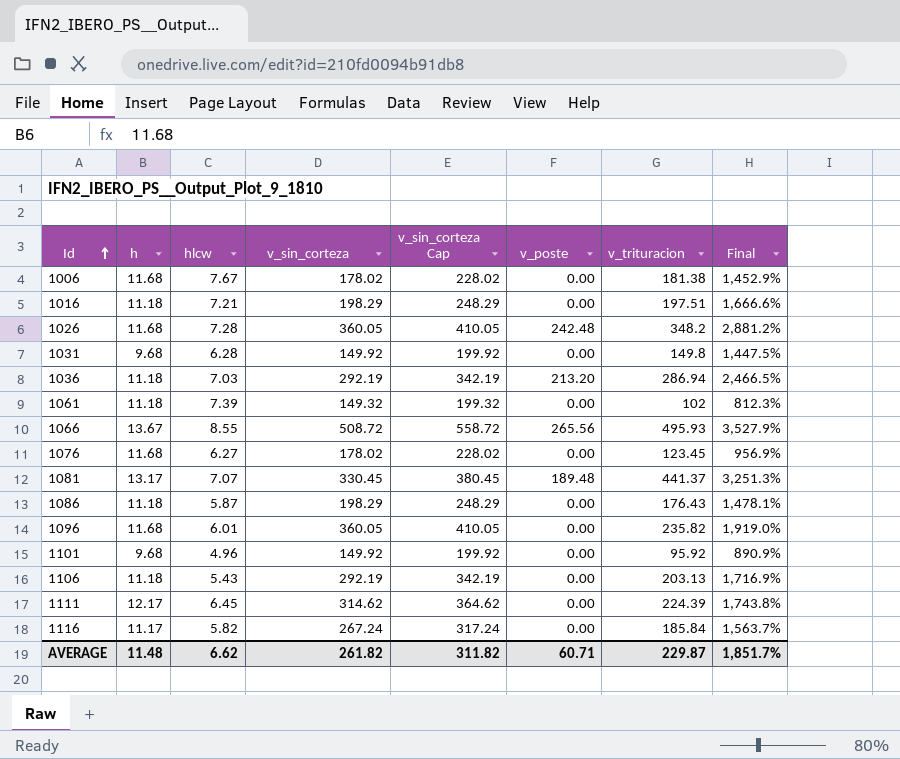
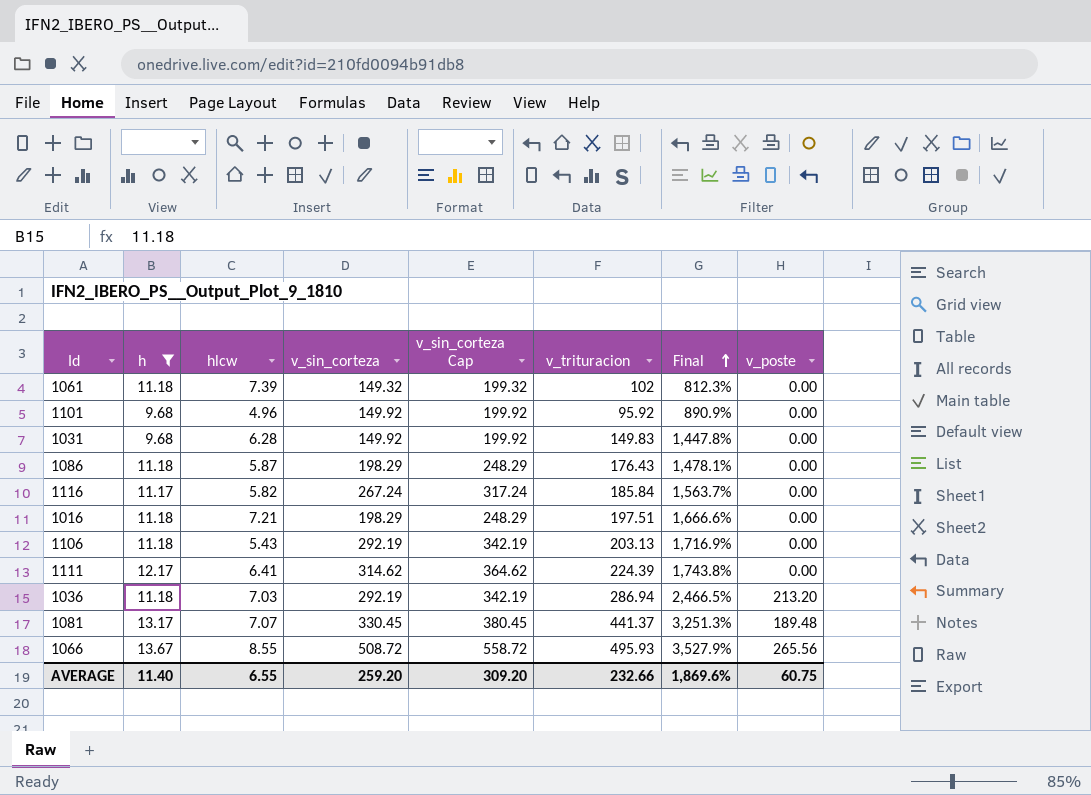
filter: none -> h != 11.68
row order: Id ascending -> Final ascending
column v_poste | position: 6 -> 8
1031 | v_trituracion: 149.8 -> 149.83
1031 | Final: 1,447.5% -> 1,447.8%
1111 | hlcw: 6.45 -> 6.41
AVERAGE | h: 11.48 -> 11.40
AVERAGE | hlcw: 6.62 -> 6.55
AVERAGE | v_sin_corteza: 261.82 -> 259.20
AVERAGE | v_sin_corteza Cap: 311.82 -> 309.20
AVERAGE | v_trituracion: 229.87 -> 232.66
AVERAGE | Final: 1,851.7% -> 1,869.6%
AVERAGE | v_poste: 60.71 -> 60.75

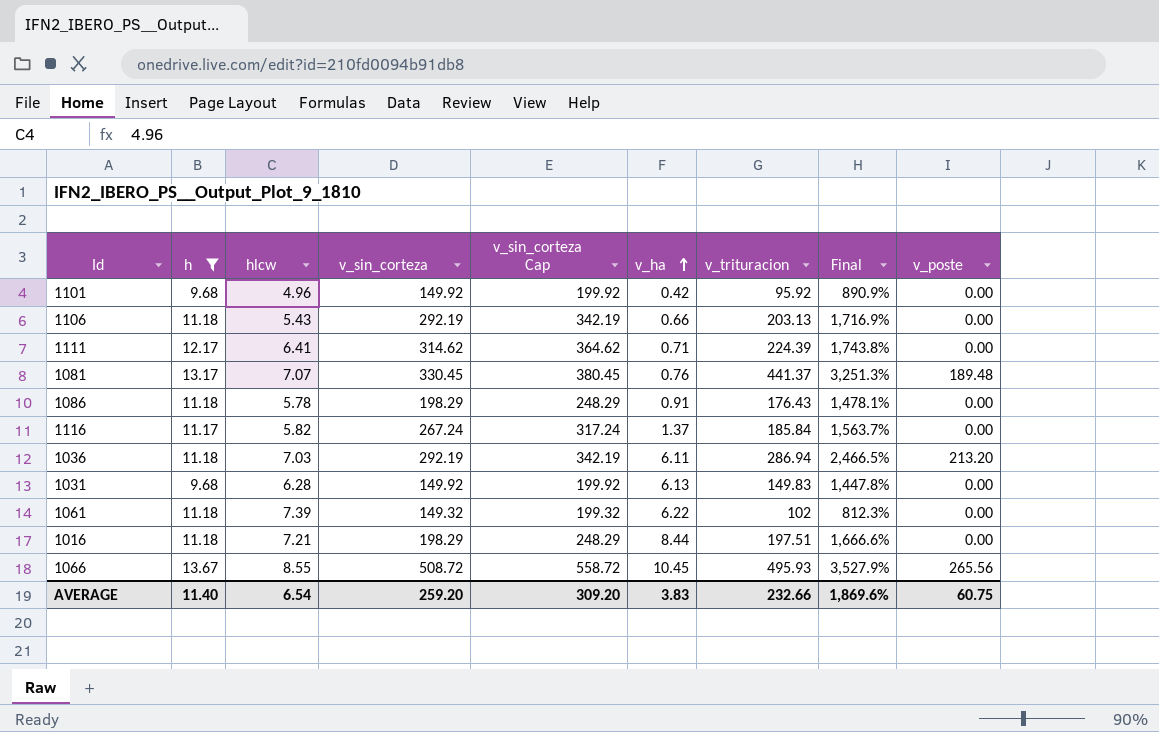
row order: Final ascending -> v_ha ascending
column v_ha | position: none -> 6
1086 | hlcw: 5.87 -> 5.78
AVERAGE | hlcw: 6.55 -> 6.54

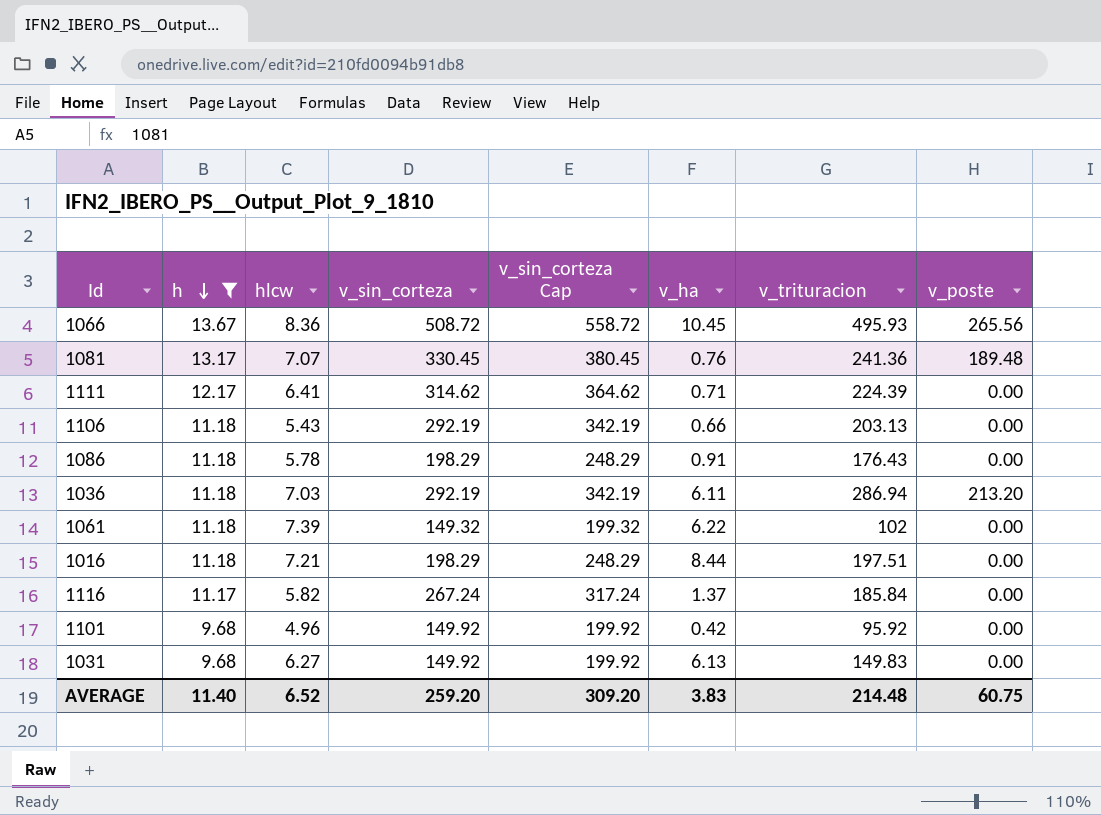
row order: v_ha ascending -> h descending
column Final | formula: ([v_trituracion] - [h]) / [h] -> none
1066 | hlcw: 8.55 -> 8.36
1081 | v_trituracion: 441.37 -> 241.36
1031 | hlcw: 6.28 -> 6.27
AVERAGE | hlcw: 6.54 -> 6.52
AVERAGE | v_trituracion: 232.66 -> 214.48

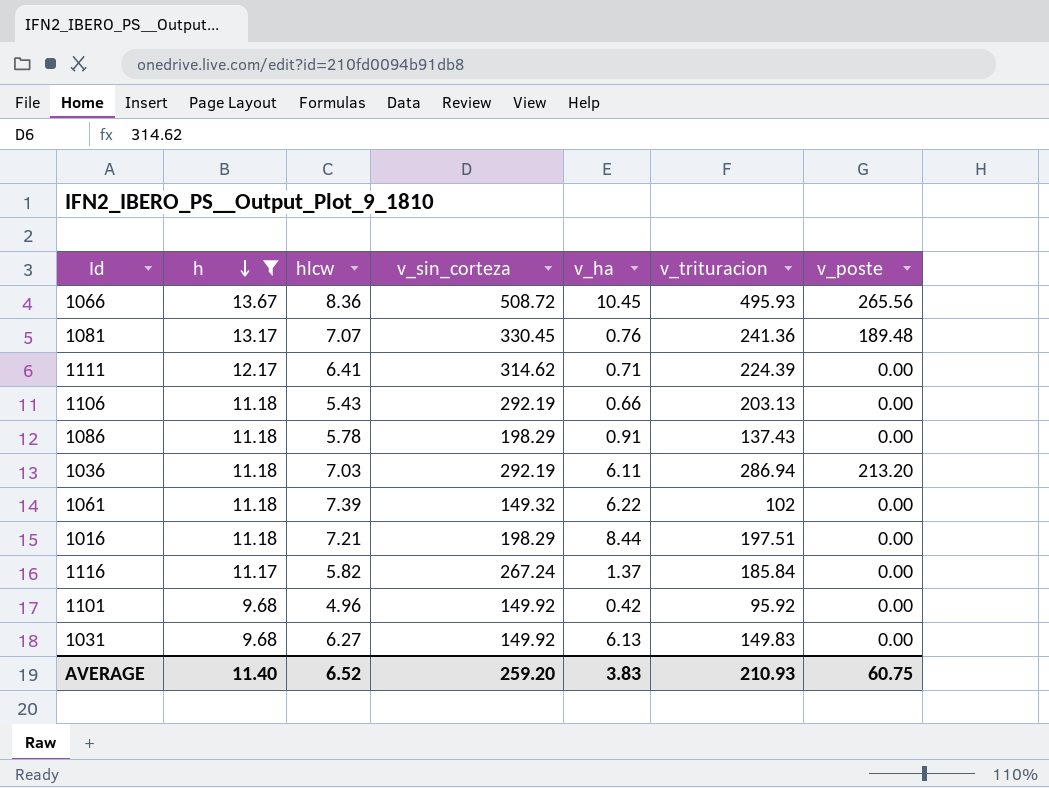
column v_sin_corteza Cap | formula: [v_sin_corteza] + 50 -> none
1086 | v_trituracion: 176.43 -> 137.43
AVERAGE | v_trituracion: 214.48 -> 210.93

